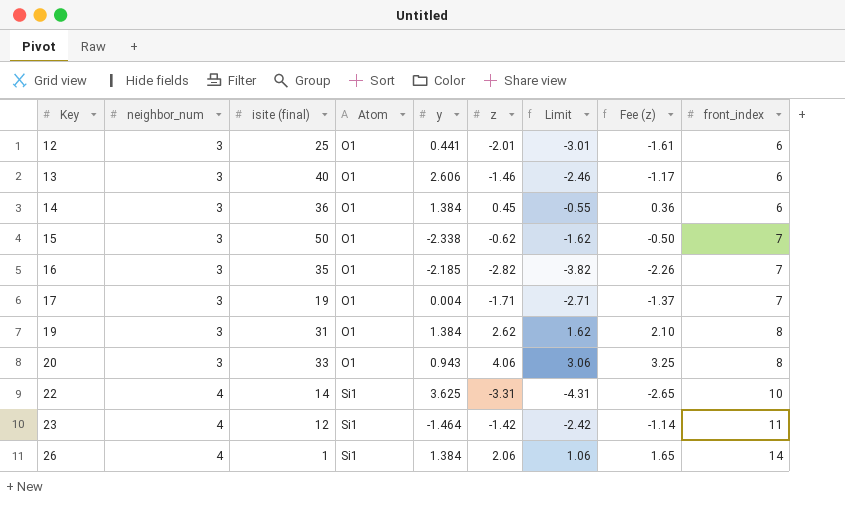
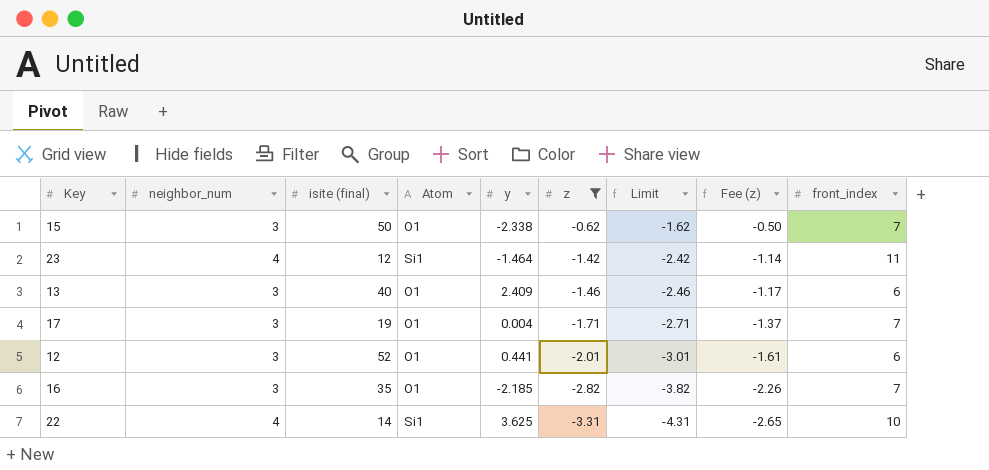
filter: none -> z <= -0.62
row order: Key ascending -> z descending
13 | y: 2.606 -> 2.409
12 | isite (final): 25 -> 52

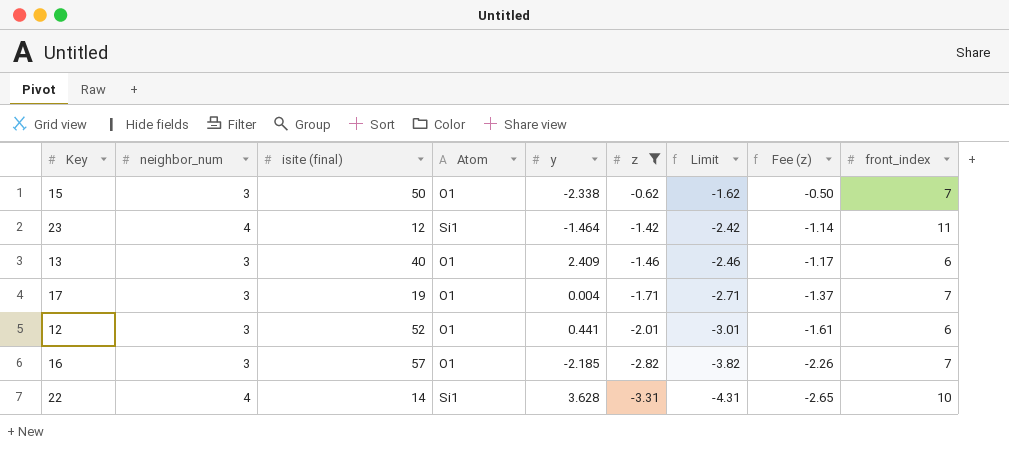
16 | isite (final): 35 -> 57
22 | y: 3.625 -> 3.628

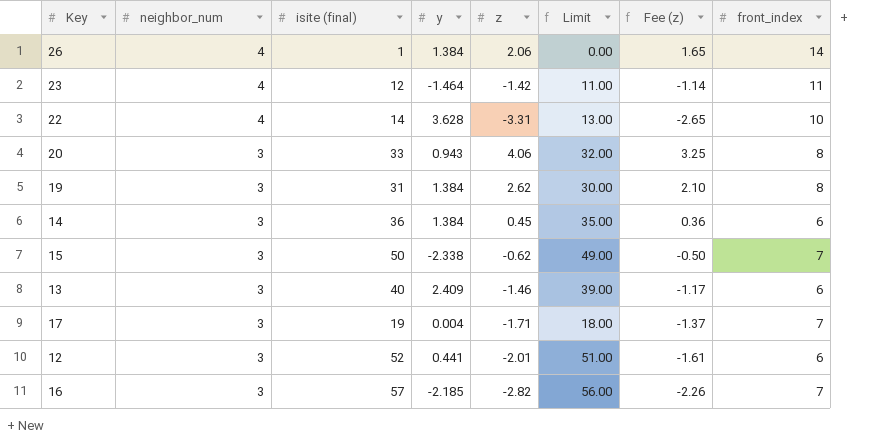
filter: z <= -0.62 -> none
row order: z descending -> neighbor_num descending
column Atom | position: 4 -> none
column Limit | formula: [z] - 1 -> [isite (final)] - 1

